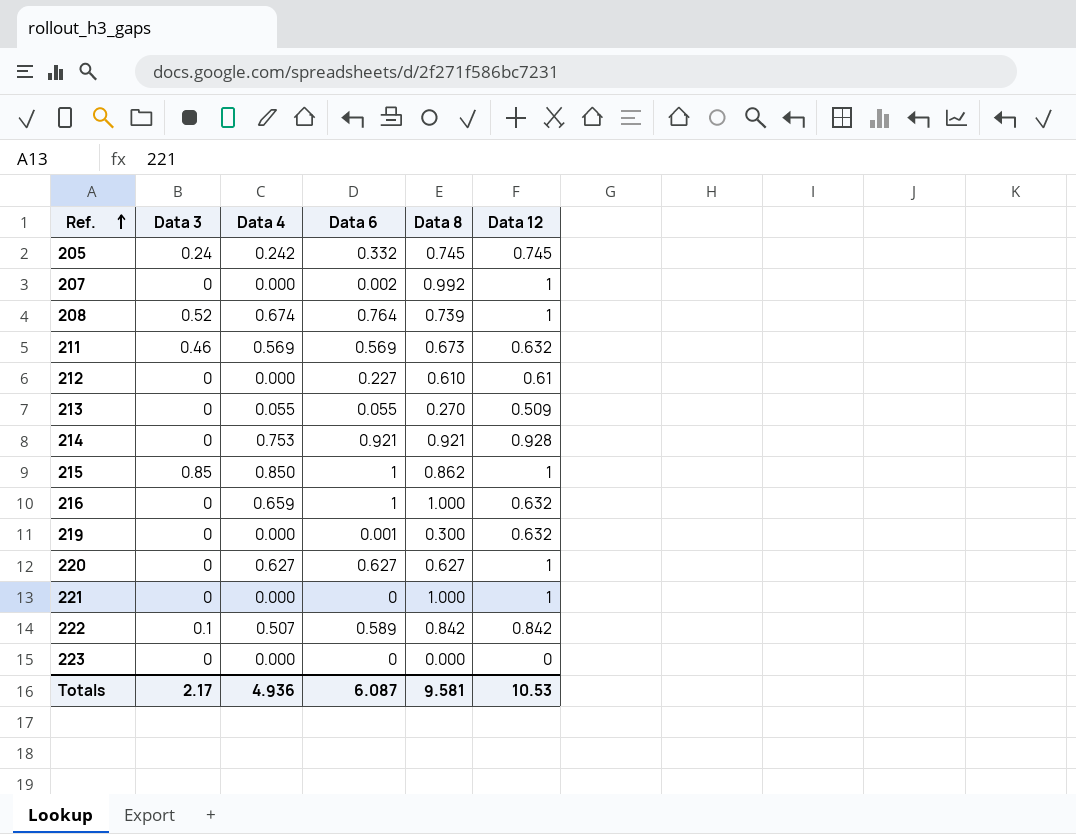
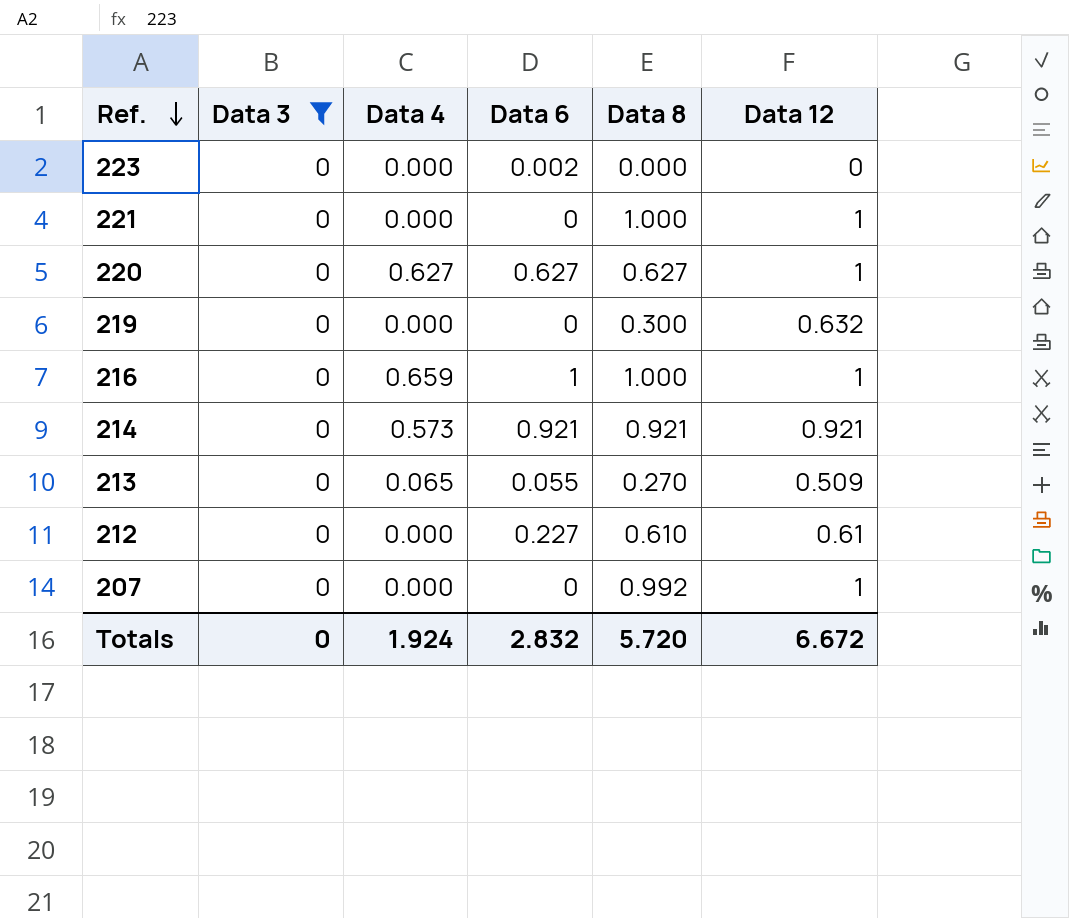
filter: none -> Data 3 = 0
row order: Ref. ascending -> Ref. descending
223 | Data 6: 0 -> 0.002
219 | Data 6: 0.001 -> 0
216 | Data 12: 0.632 -> 1
214 | Data 4: 0.753 -> 0.573
214 | Data 12: 0.928 -> 0.921
213 | Data 4: 0.055 -> 0.065
207 | Data 6: 0.002 -> 0
Totals | Data 3: 2.17 -> 0
Totals | Data 4: 4.936 -> 1.924
Totals | Data 6: 6.087 -> 2.832
Totals | Data 8: 9.581 -> 5.720
Totals | Data 12: 10.53 -> 6.672

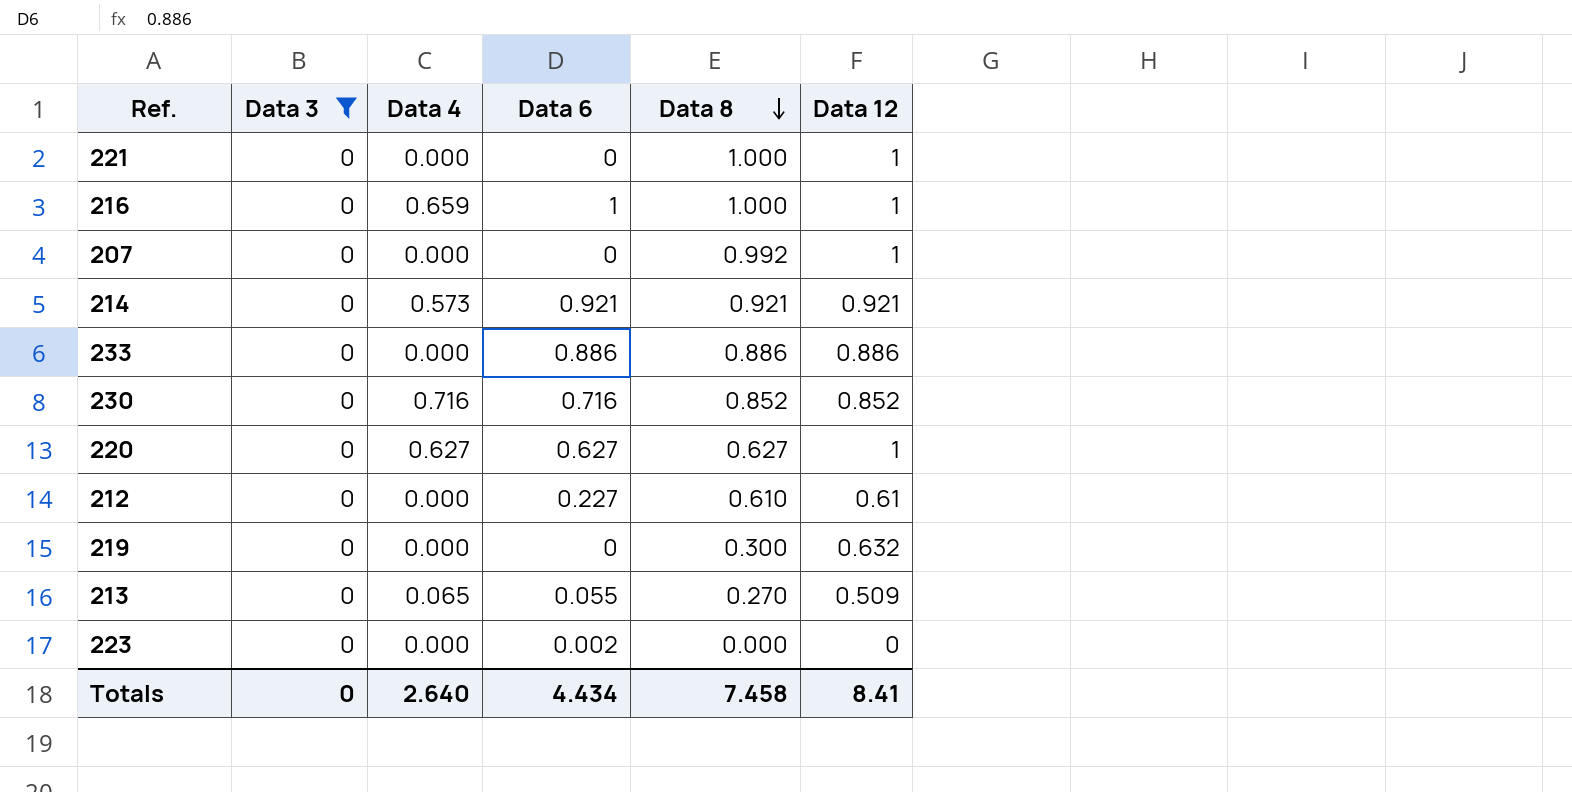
row order: Ref. descending -> Data 8 descending
row 233: none -> 0 | 0.000 | 0.886 | 0.886 | 0.886
row 230: none -> 0 | 0.716 | 0.716 | 0.852 | 0.852
Totals | Data 4: 1.924 -> 2.640
Totals | Data 6: 2.832 -> 4.434
Totals | Data 8: 5.720 -> 7.458
Totals | Data 12: 6.672 -> 8.41

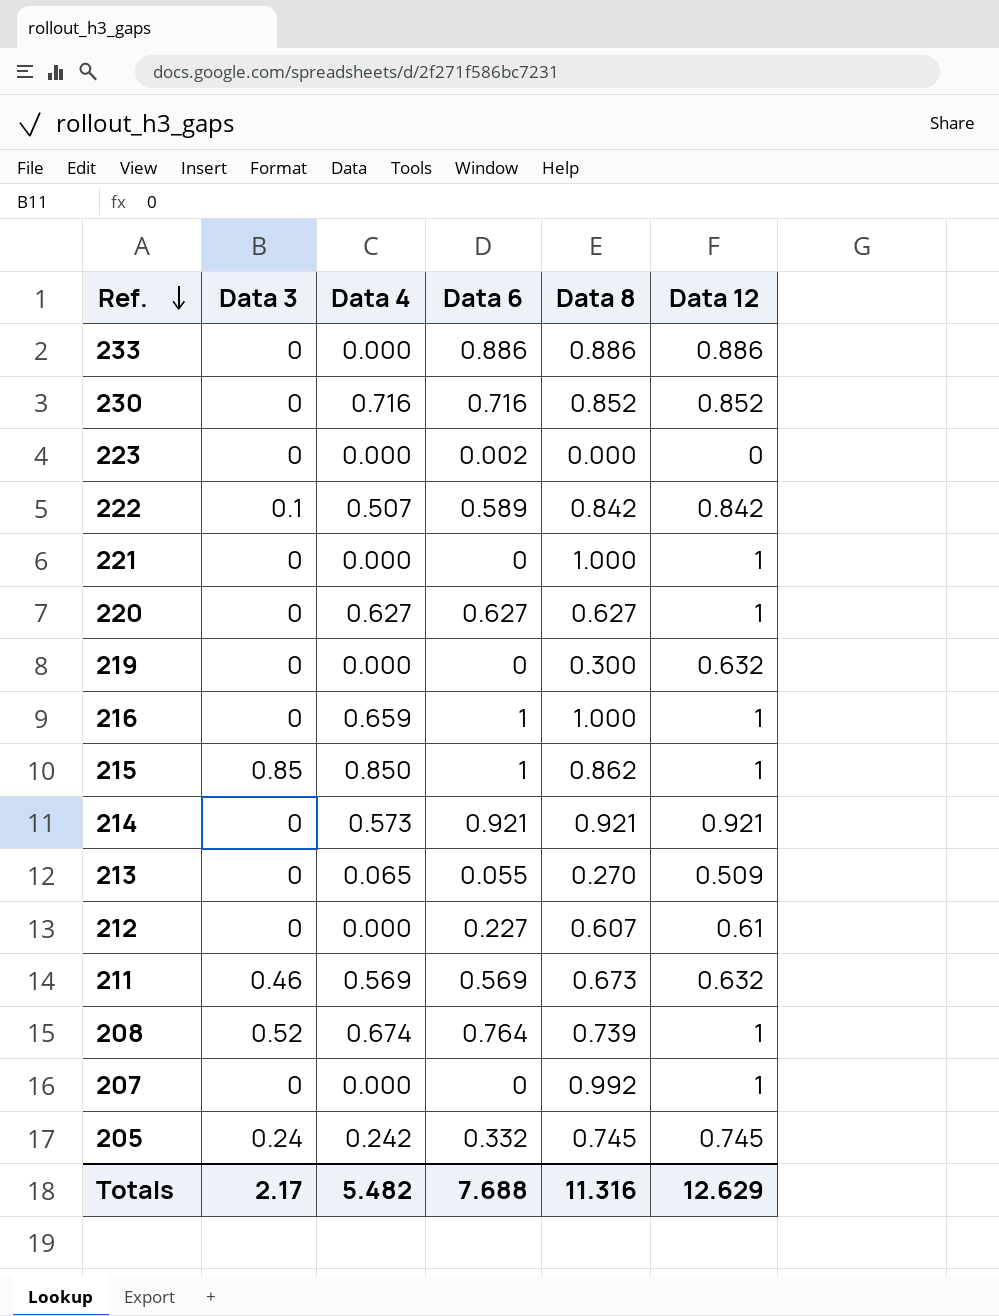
filter: Data 3 = 0 -> none
row order: Data 8 descending -> Ref. descending
212 | Data 8: 0.610 -> 0.607
Totals | Data 3: 0 -> 2.17
Totals | Data 4: 2.640 -> 5.482
Totals | Data 6: 4.434 -> 7.688
Totals | Data 8: 7.458 -> 11.316
Totals | Data 12: 8.41 -> 12.629

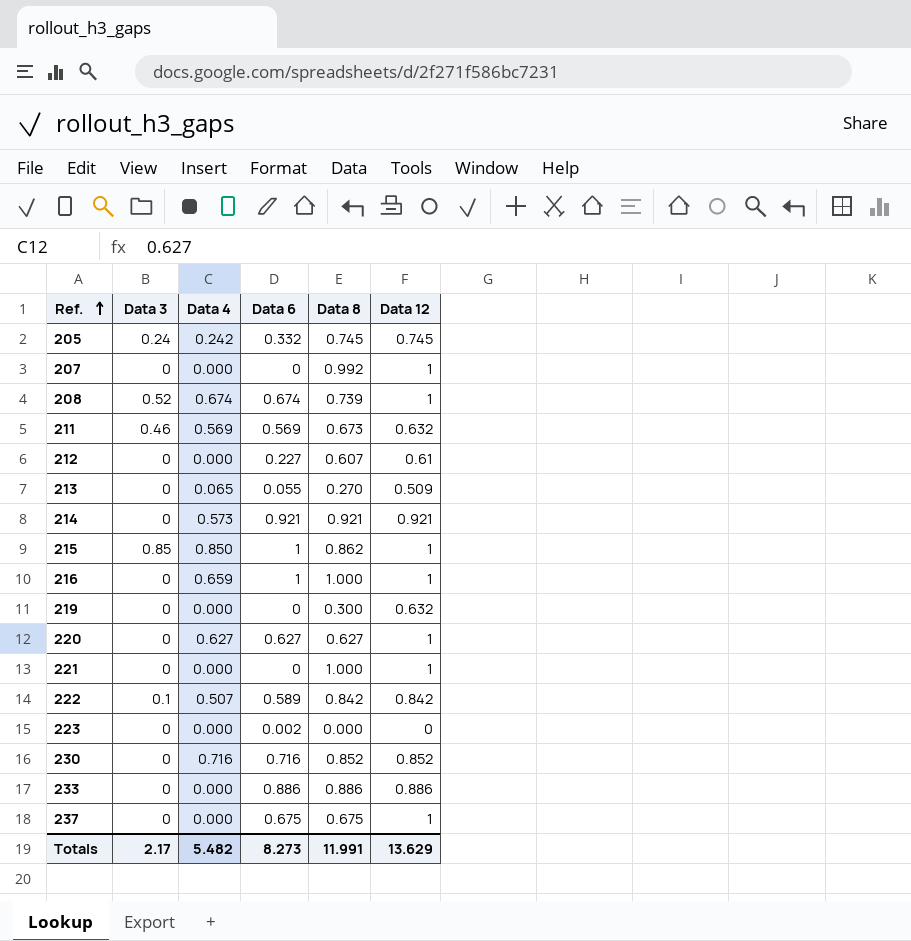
row order: Ref. descending -> Ref. ascending
208 | Data 6: 0.764 -> 0.674
row 237: none -> 0 | 0.000 | 0.675 | 0.675 | 1
Totals | Data 6: 7.688 -> 8.273
Totals | Data 8: 11.316 -> 11.991
Totals | Data 12: 12.629 -> 13.629

